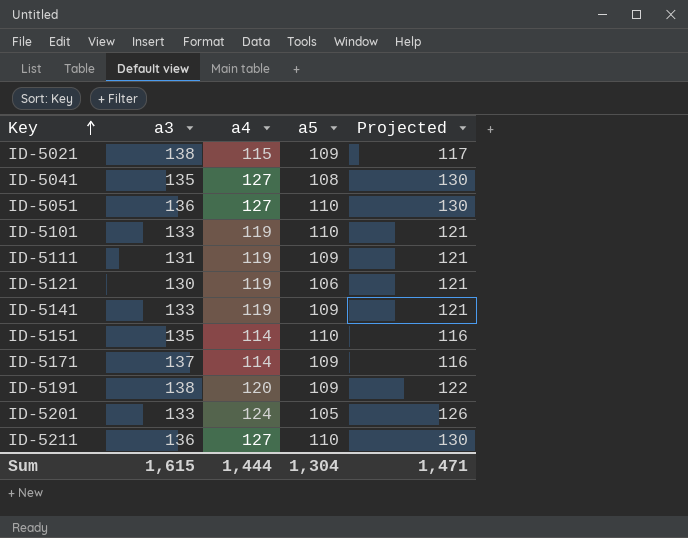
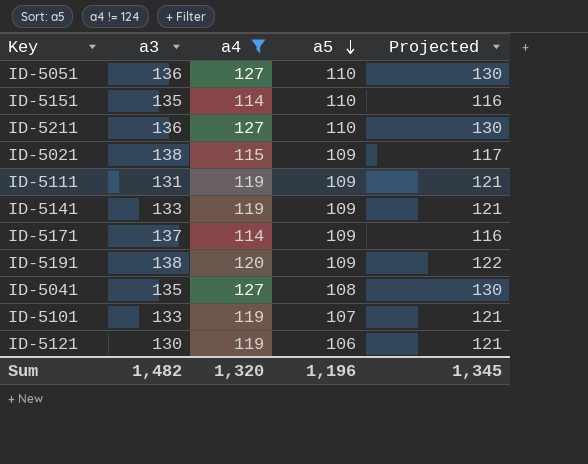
filter: none -> a4 != 124
row order: Key ascending -> a5 descending
ID-5101 | a5: 110 -> 107
Sum | a3: 1,615 -> 1,482
Sum | a4: 1,444 -> 1,320
Sum | a5: 1,304 -> 1,196
Sum | Projected: 1,471 -> 1,345

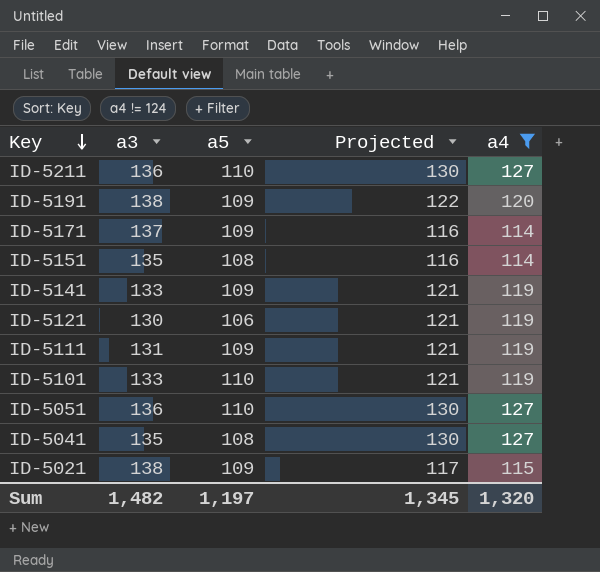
row order: a5 descending -> Key descending
column a4 | position: 3 -> 5
ID-5151 | a5: 110 -> 108
ID-5101 | a5: 107 -> 110
Sum | a5: 1,196 -> 1,197

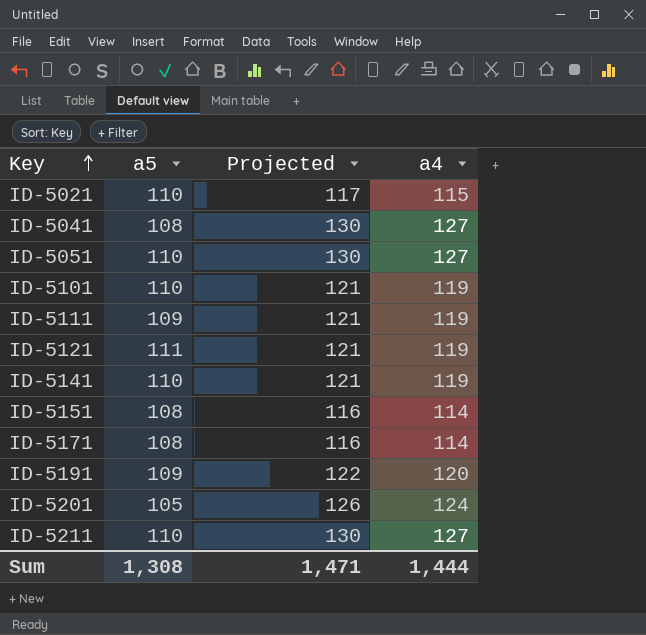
filter: a4 != 124 -> none
row order: Key descending -> Key ascending
column a3 | position: 2 -> none
ID-5021 | a5: 109 -> 110
ID-5121 | a5: 106 -> 111
ID-5141 | a5: 109 -> 110
ID-5171 | a5: 109 -> 108
Sum | a5: 1,197 -> 1,308
Sum | Projected: 1,345 -> 1,471
Sum | a4: 1,320 -> 1,444

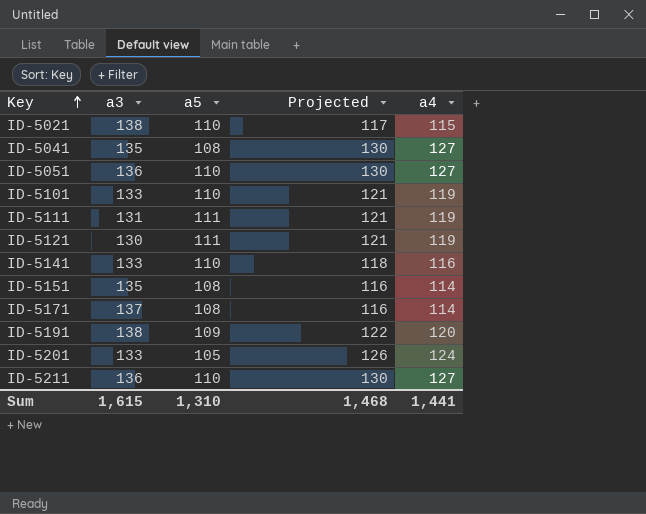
column a3 | position: none -> 2
ID-5111 | a5: 109 -> 111
ID-5141 | Projected: 121 -> 118
ID-5141 | a4: 119 -> 116
Sum | a5: 1,308 -> 1,310
Sum | Projected: 1,471 -> 1,468
Sum | a4: 1,444 -> 1,441

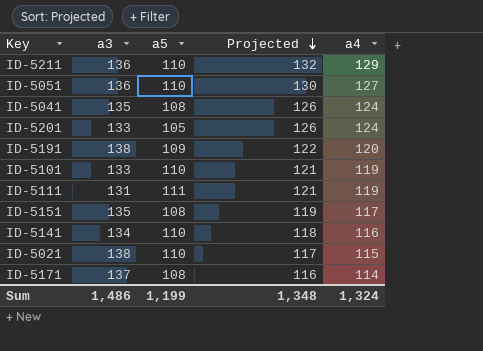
row order: Key ascending -> Projected descending
row ID-5121: 130 | 111 | 121 | 119 -> none
ID-5211 | Projected: 130 -> 132
ID-5211 | a4: 127 -> 129
ID-5041 | Projected: 130 -> 126
ID-5041 | a4: 127 -> 124
ID-5151 | Projected: 116 -> 119
ID-5151 | a4: 114 -> 117
ID-5141 | a3: 133 -> 134
Sum | a3: 1,615 -> 1,486
Sum | a5: 1,310 -> 1,199
Sum | Projected: 1,468 -> 1,348
Sum | a4: 1,441 -> 1,324

